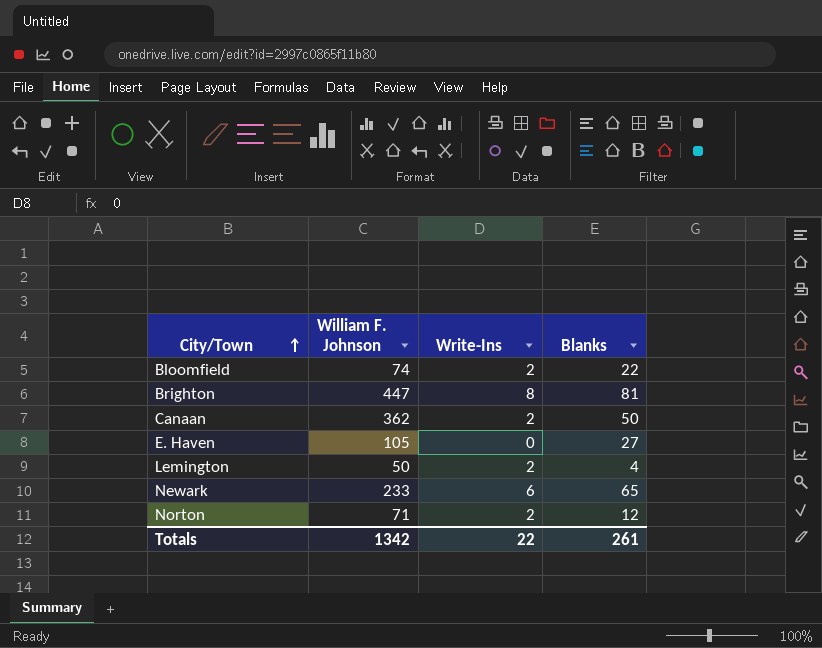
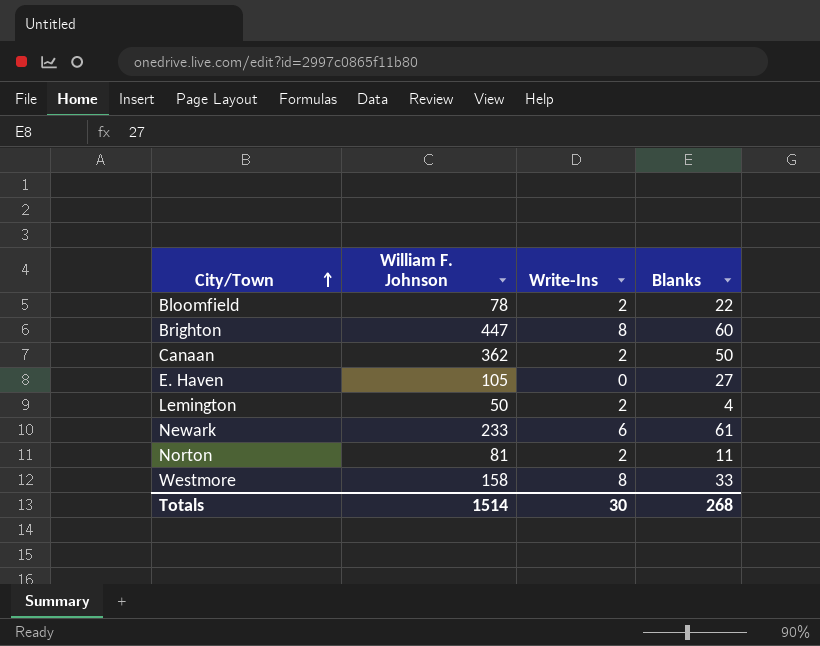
Bloomfield | William F. Johnson: 74 -> 78
Brighton | Blanks: 81 -> 60
Newark | Blanks: 65 -> 61
Norton | William F. Johnson: 71 -> 81
Norton | Blanks: 12 -> 11
row Westmore: none -> 158 | 8 | 33
Totals | William F. Johnson: 1342 -> 1514
Totals | Write-Ins: 22 -> 30
Totals | Blanks: 261 -> 268

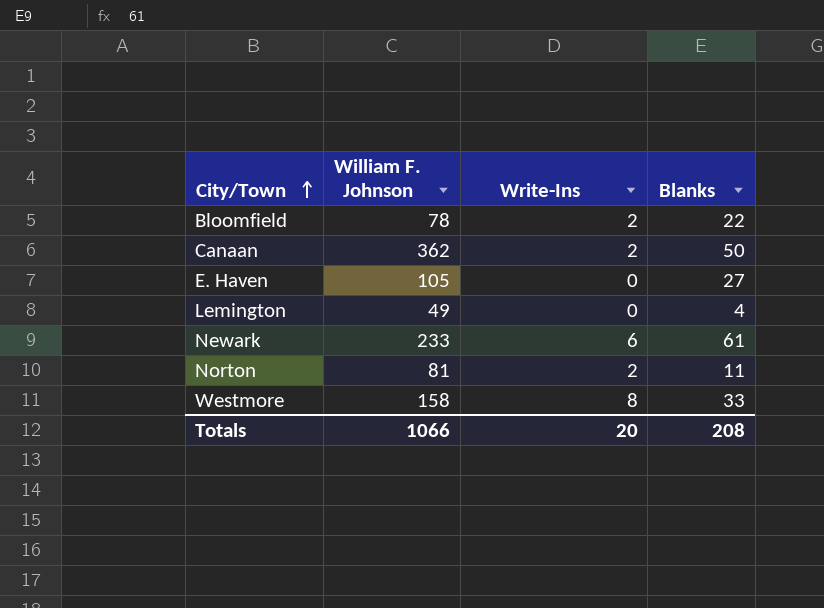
row Brighton: 447 | 8 | 60 -> none
Lemington | William F. Johnson: 50 -> 49
Lemington | Write-Ins: 2 -> 0
Totals | William F. Johnson: 1514 -> 1066
Totals | Write-Ins: 30 -> 20
Totals | Blanks: 268 -> 208

